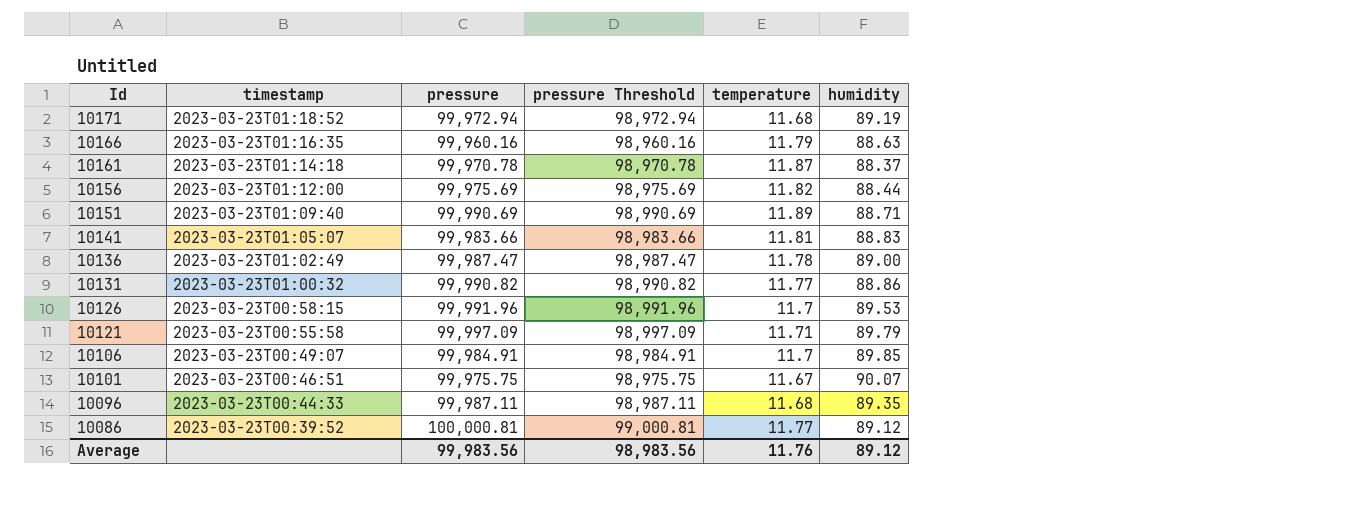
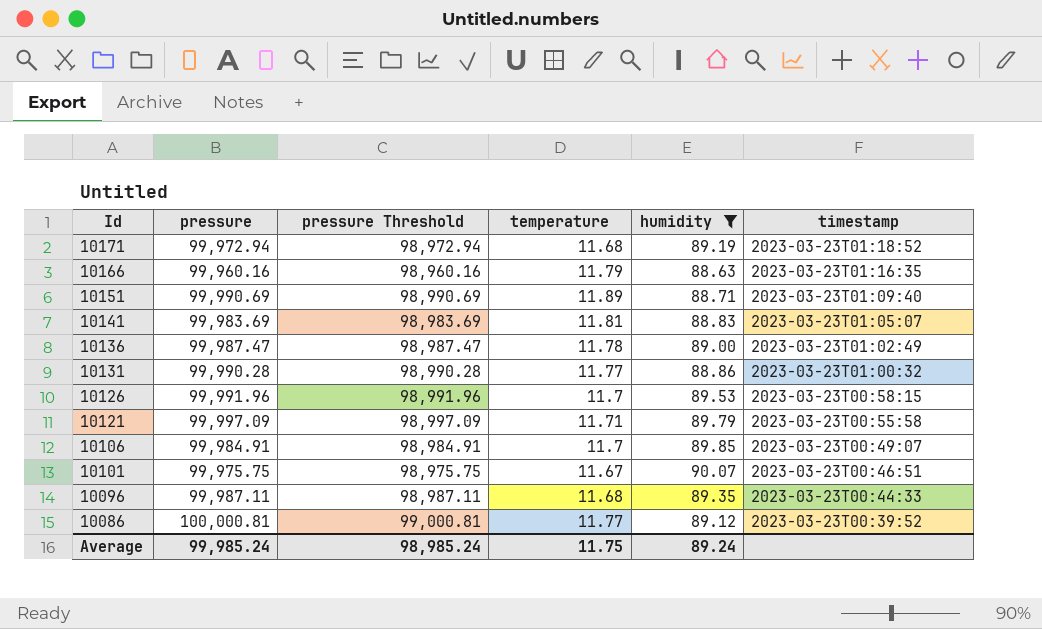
filter: none -> humidity >= 88.63
column timestamp | position: 2 -> 6
10141 | pressure: 99,983.66 -> 99,983.69
10141 | pressure Threshold: 98,983.66 -> 98,983.69
10131 | pressure: 99,990.82 -> 99,990.28
10131 | pressure Threshold: 98,990.82 -> 98,990.28
Average | pressure: 99,983.56 -> 99,985.24
Average | pressure Threshold: 98,983.56 -> 98,985.24
Average | temperature: 11.76 -> 11.75
Average | humidity: 89.12 -> 89.24

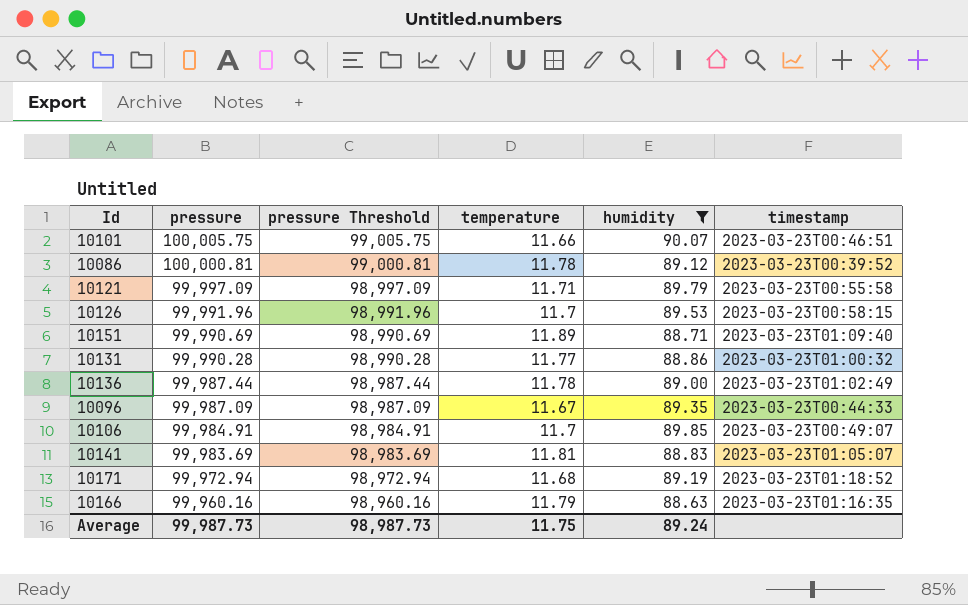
row order: Id descending -> pressure descending
10101 | pressure: 99,975.75 -> 100,005.75
10101 | pressure Threshold: 98,975.75 -> 99,005.75
10101 | temperature: 11.67 -> 11.66
10086 | temperature: 11.77 -> 11.78
10136 | pressure: 99,987.47 -> 99,987.44
10136 | pressure Threshold: 98,987.47 -> 98,987.44
10096 | pressure: 99,987.11 -> 99,987.09
10096 | pressure Threshold: 98,987.11 -> 98,987.09
10096 | temperature: 11.68 -> 11.67
Average | pressure: 99,985.24 -> 99,987.73
Average | pressure Threshold: 98,985.24 -> 98,987.73

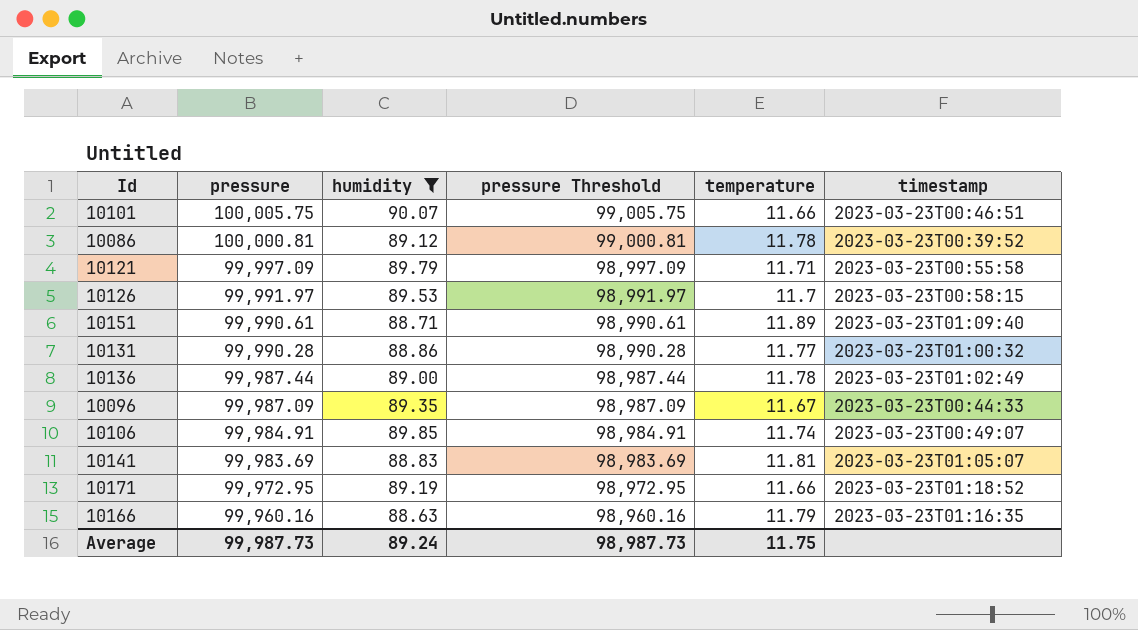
column humidity | position: 5 -> 3
10126 | pressure: 99,991.96 -> 99,991.97
10126 | pressure Threshold: 98,991.96 -> 98,991.97
10151 | pressure: 99,990.69 -> 99,990.61
10151 | pressure Threshold: 98,990.69 -> 98,990.61
10106 | temperature: 11.7 -> 11.74
10171 | pressure: 99,972.94 -> 99,972.95
10171 | pressure Threshold: 98,972.94 -> 98,972.95
10171 | temperature: 11.68 -> 11.66

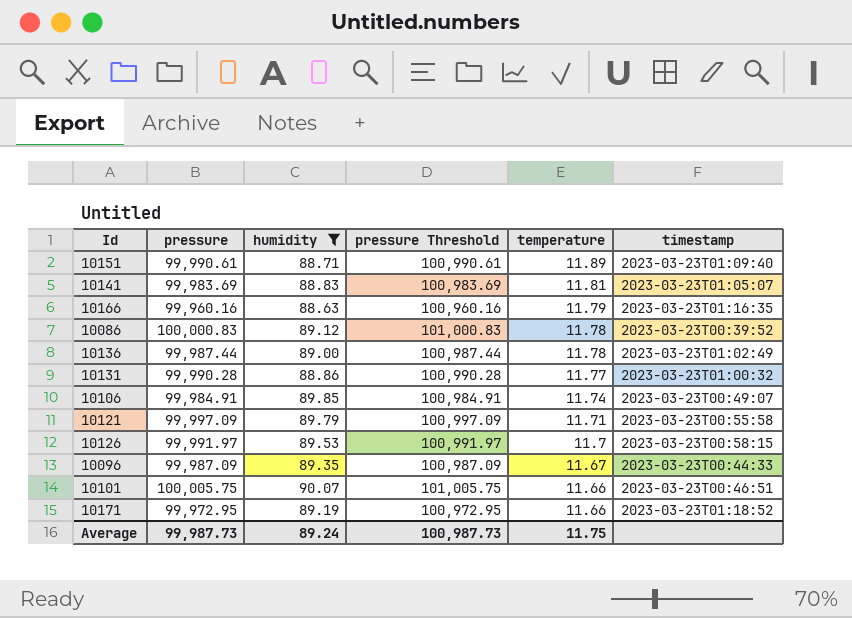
row order: pressure descending -> temperature descending
column pressure Threshold | formula: [pressure] - 1000 -> [pressure] + 1000
10086 | pressure: 100,000.81 -> 100,000.83
Average | pressure Threshold: 98,987.73 -> 100,987.73

